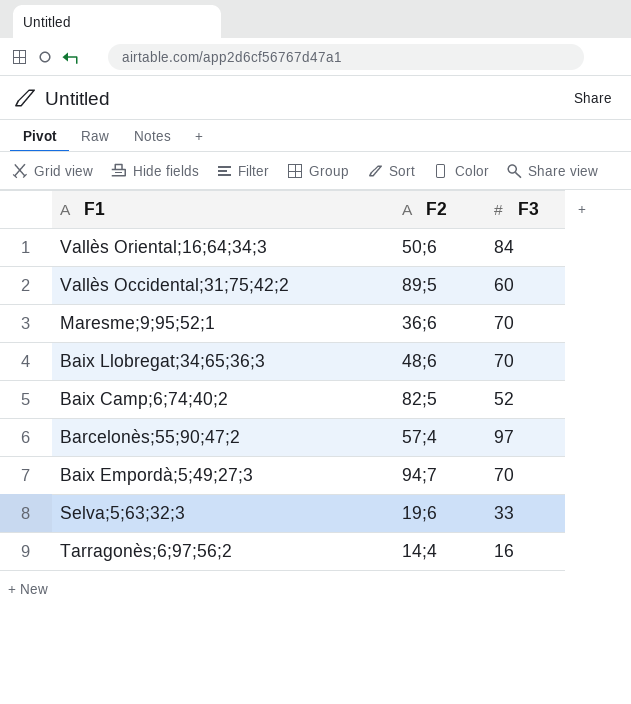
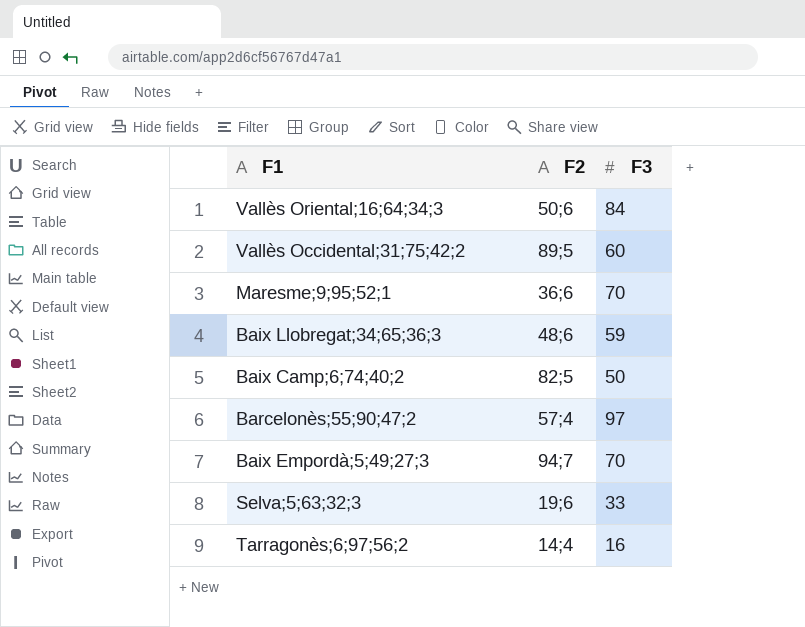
Baix Llobregat;34;65;36;3 | F3: 70 -> 59
Baix Camp;6;74;40;2 | F3: 52 -> 50

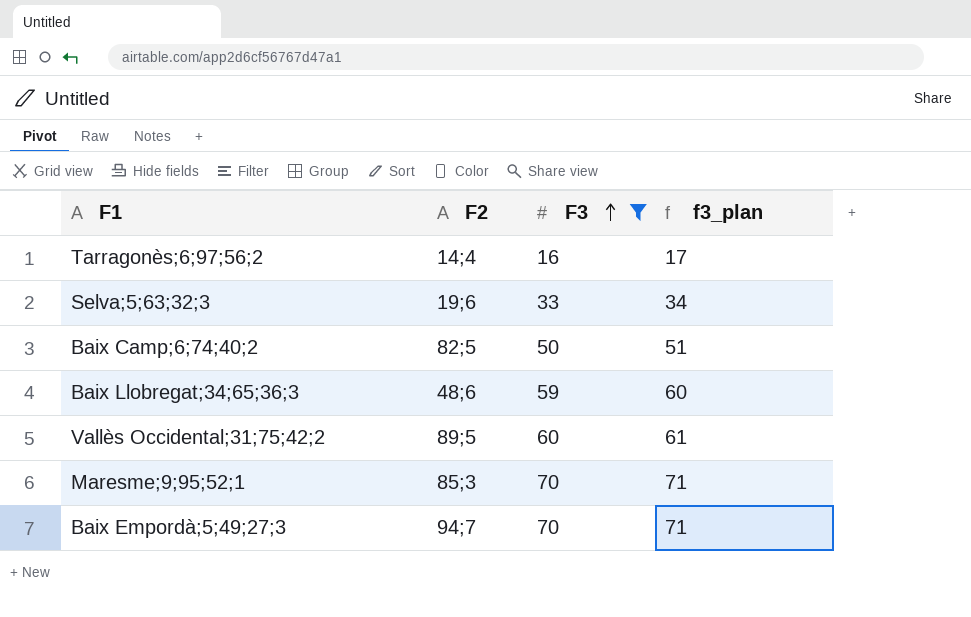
filter: none -> F3 <= 70
row order: none -> F3 ascending
column f3_plan | formula: none -> [F3] + 1
Maresme;9;95;52;1 | F2: 36;6 -> 85;3

